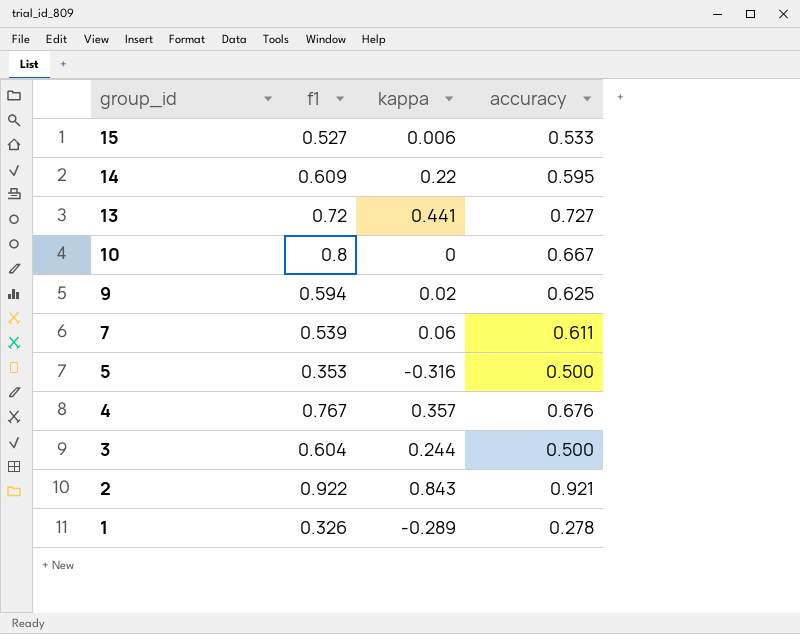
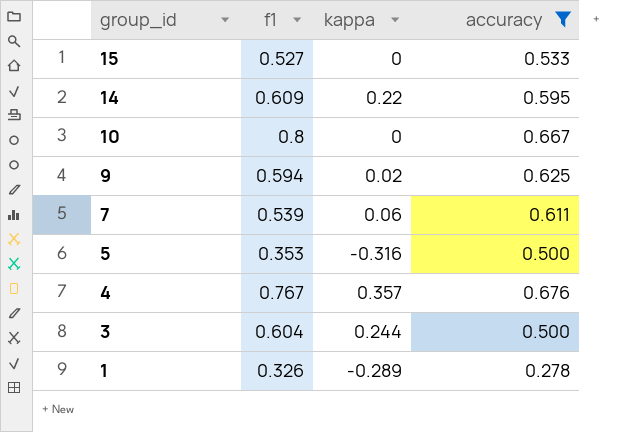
filter: none -> accuracy <= 0.676
15 | kappa: 0.006 -> 0

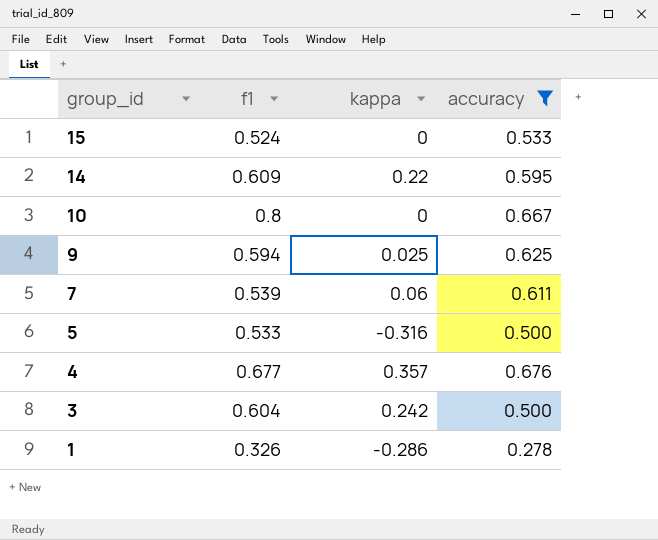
15 | f1: 0.527 -> 0.524
9 | kappa: 0.02 -> 0.025
5 | f1: 0.353 -> 0.533
4 | f1: 0.767 -> 0.677
3 | kappa: 0.244 -> 0.242
1 | kappa: -0.289 -> -0.286

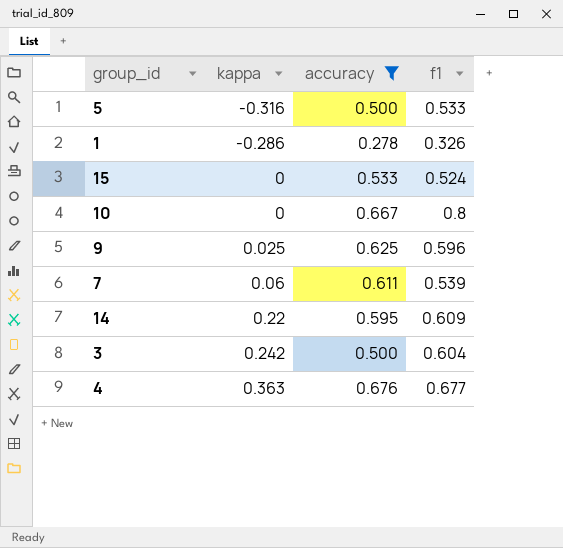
row order: group_id descending -> kappa ascending
column f1 | position: 2 -> 4
9 | f1: 0.594 -> 0.596
4 | kappa: 0.357 -> 0.363

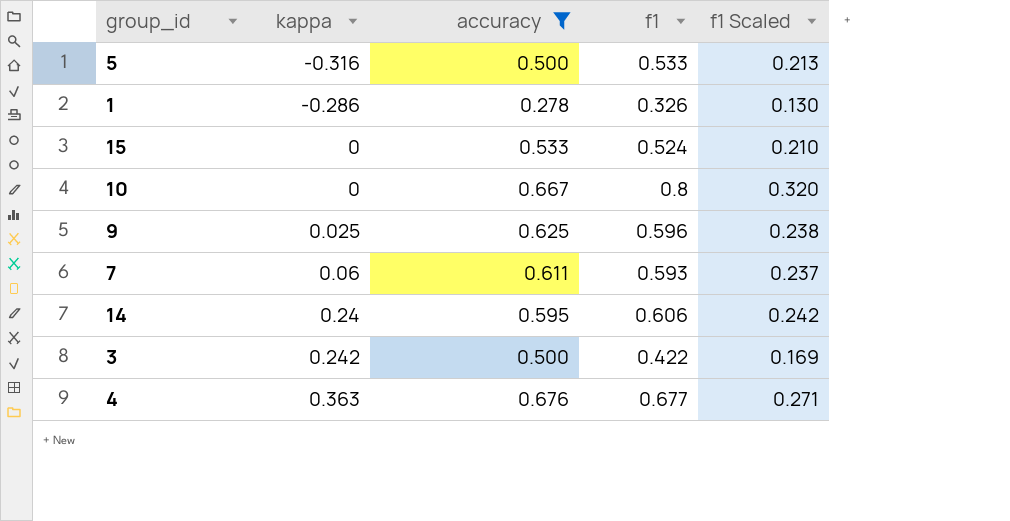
column f1 Scaled | formula: none -> [f1] * 0.4
7 | f1: 0.539 -> 0.593
14 | kappa: 0.22 -> 0.24
14 | f1: 0.609 -> 0.606
3 | f1: 0.604 -> 0.422

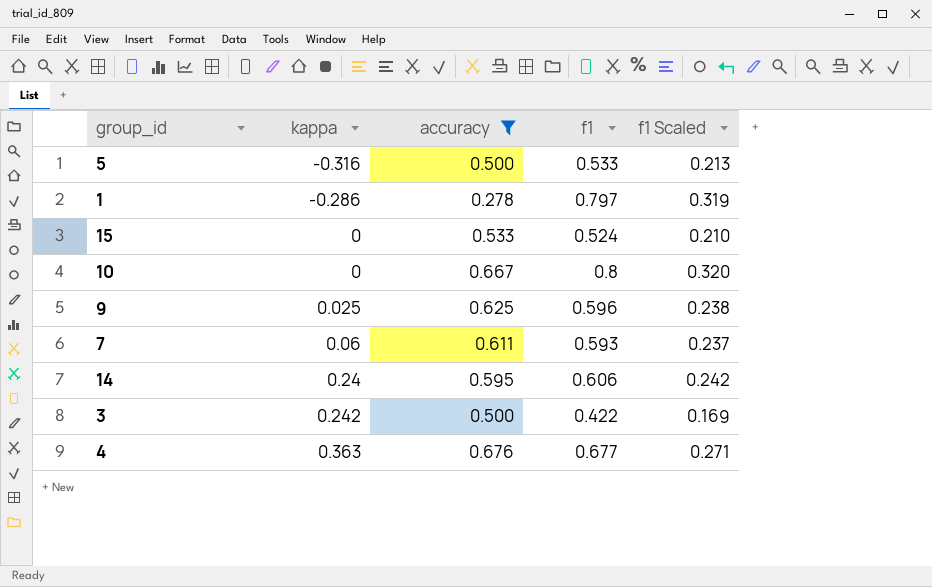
1 | f1: 0.326 -> 0.797
1 | f1 Scaled: 0.130 -> 0.319

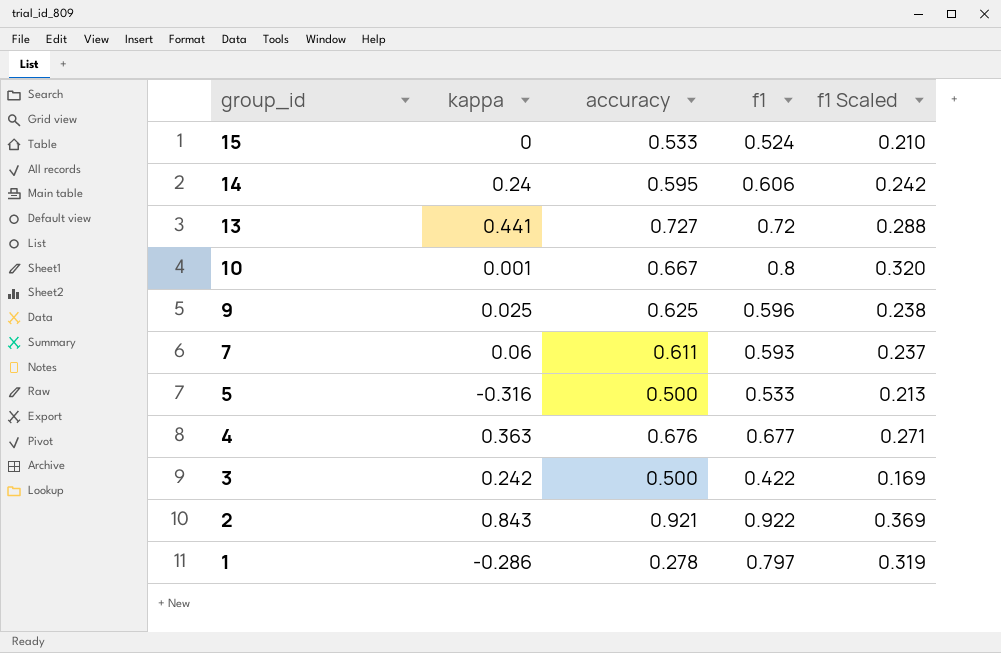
filter: accuracy <= 0.676 -> none
row order: kappa ascending -> group_id descending
10 | kappa: 0 -> 0.001

